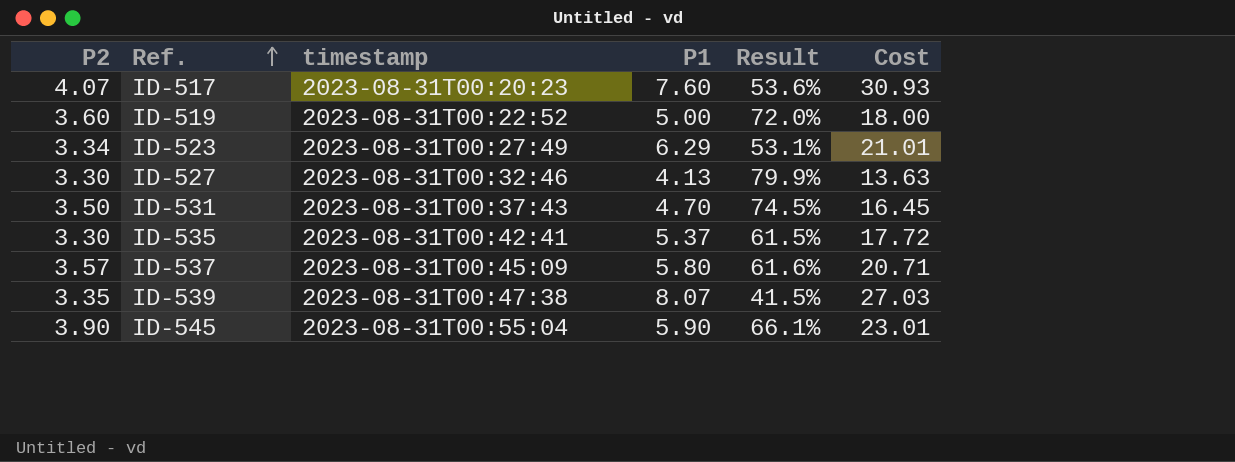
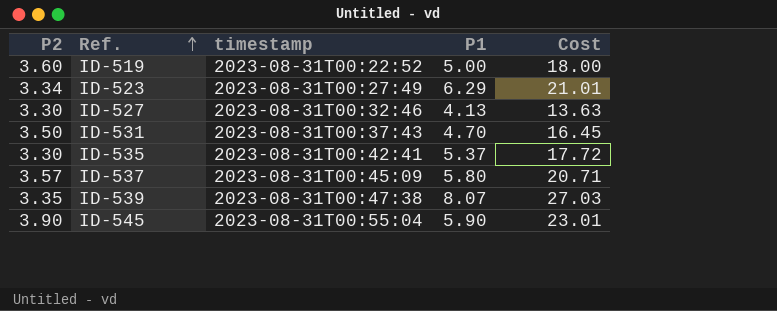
column Result | formula: [P2] / [P1] -> none
row ID-517: 4.07 | 2023-08-31T00:20:23 | 7.60 | 53.6% | 30.93 -> none

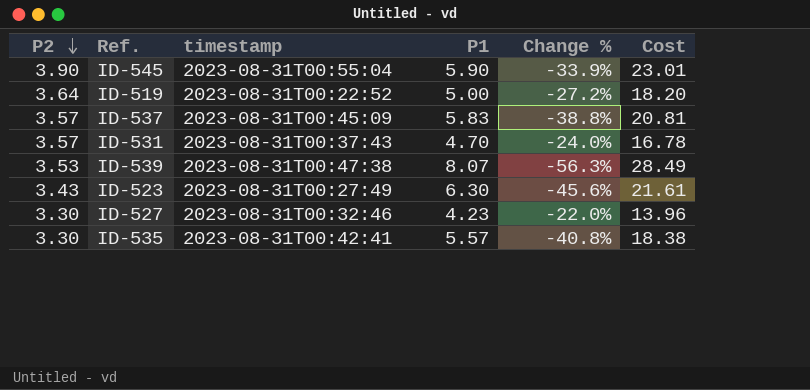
row order: Ref. ascending -> P2 descending
column Change % | formula: none -> ([P2] - [P1]) / [P1]
ID-519 | P2: 3.60 -> 3.64
ID-519 | Cost: 18.00 -> 18.20
ID-537 | P1: 5.80 -> 5.83
ID-537 | Cost: 20.71 -> 20.81
ID-531 | P2: 3.50 -> 3.57
ID-531 | Cost: 16.45 -> 16.78
ID-539 | P2: 3.35 -> 3.53
ID-539 | Cost: 27.03 -> 28.49
ID-523 | P2: 3.34 -> 3.43
ID-523 | P1: 6.29 -> 6.30
ID-523 | Cost: 21.01 -> 21.61
ID-527 | P1: 4.13 -> 4.23
ID-527 | Cost: 13.63 -> 13.96
ID-535 | P1: 5.37 -> 5.57
ID-535 | Cost: 17.72 -> 18.38

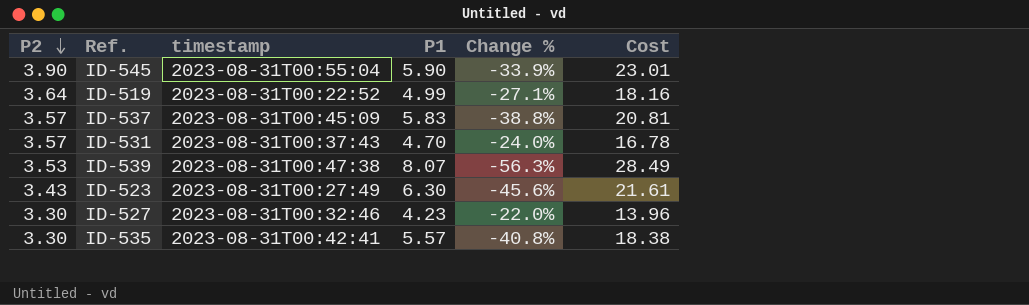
ID-519 | P1: 5.00 -> 4.99
ID-519 | Change %: -27.2% -> -27.1%
ID-519 | Cost: 18.20 -> 18.16

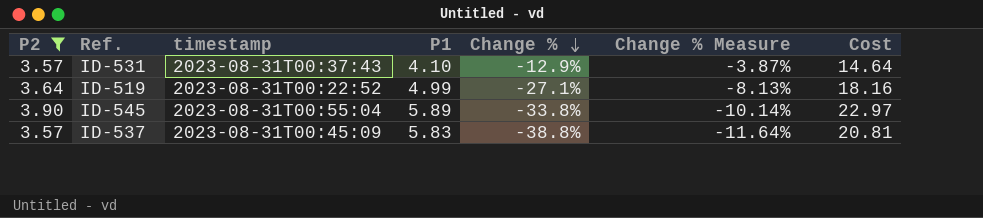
filter: none -> P2 >= 3.57
row order: P2 descending -> Change % descending
column Change % Measure | formula: none -> [Change %] * 0.3
ID-531 | P1: 4.70 -> 4.10
ID-531 | Change %: -24.0% -> -12.9%
ID-531 | Cost: 16.78 -> 14.64
ID-545 | P1: 5.90 -> 5.89
ID-545 | Change %: -33.9% -> -33.8%
ID-545 | Cost: 23.01 -> 22.97

